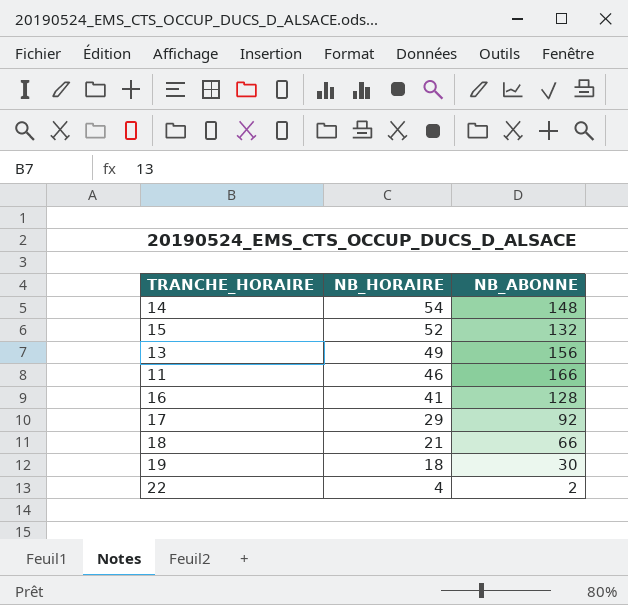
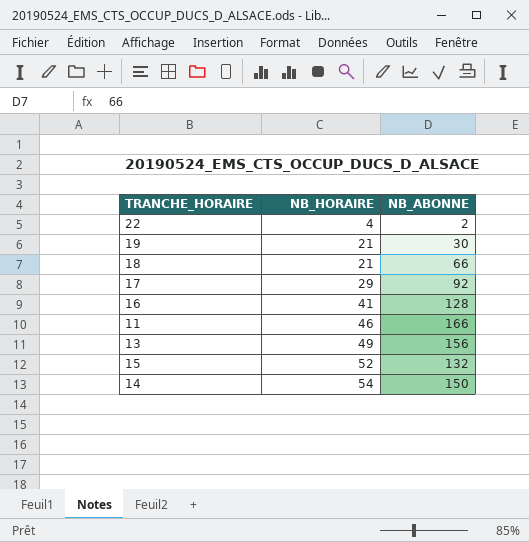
row order: NB_HORAIRE descending -> NB_HORAIRE ascending
19 | NB_HORAIRE: 18 -> 21
14 | NB_ABONNE: 148 -> 150

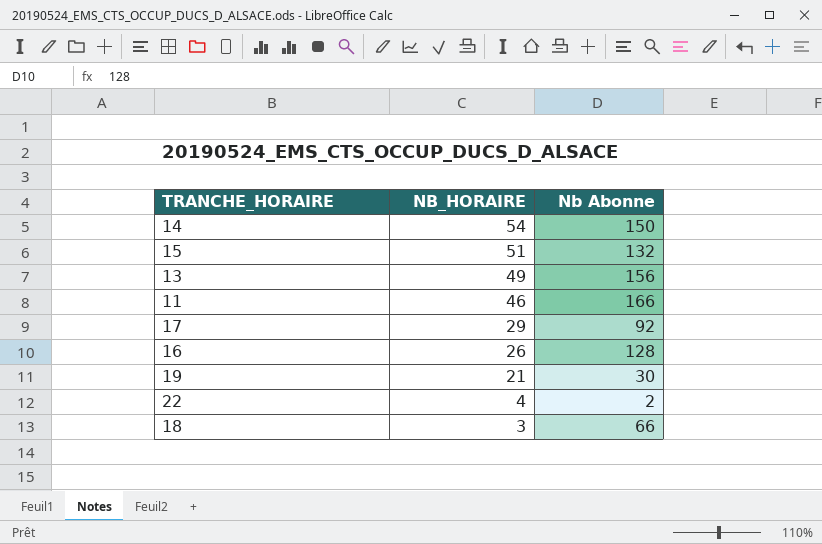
row order: NB_HORAIRE ascending -> NB_HORAIRE descending
column name: NB_ABONNE -> Nb Abonne
15 | NB_HORAIRE: 52 -> 51
16 | NB_HORAIRE: 41 -> 26
18 | NB_HORAIRE: 21 -> 3

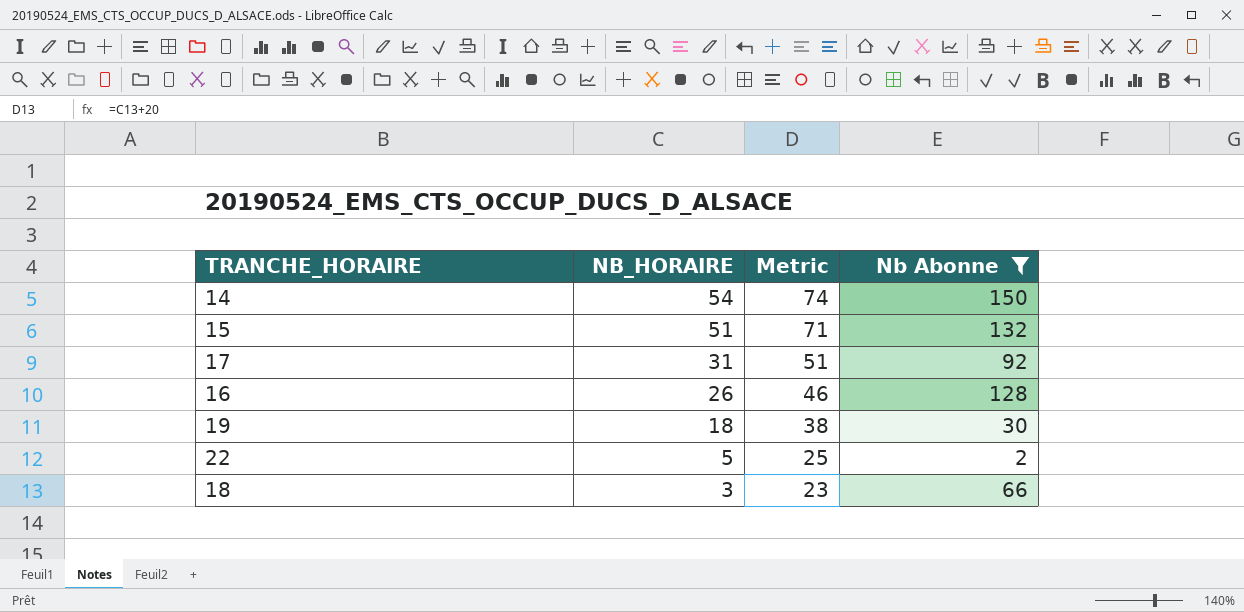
filter: none -> Nb Abonne <= 150
column Metric | formula: none -> [NB_HORAIRE] + 20
17 | NB_HORAIRE: 29 -> 31
19 | NB_HORAIRE: 21 -> 18
22 | NB_HORAIRE: 4 -> 5

